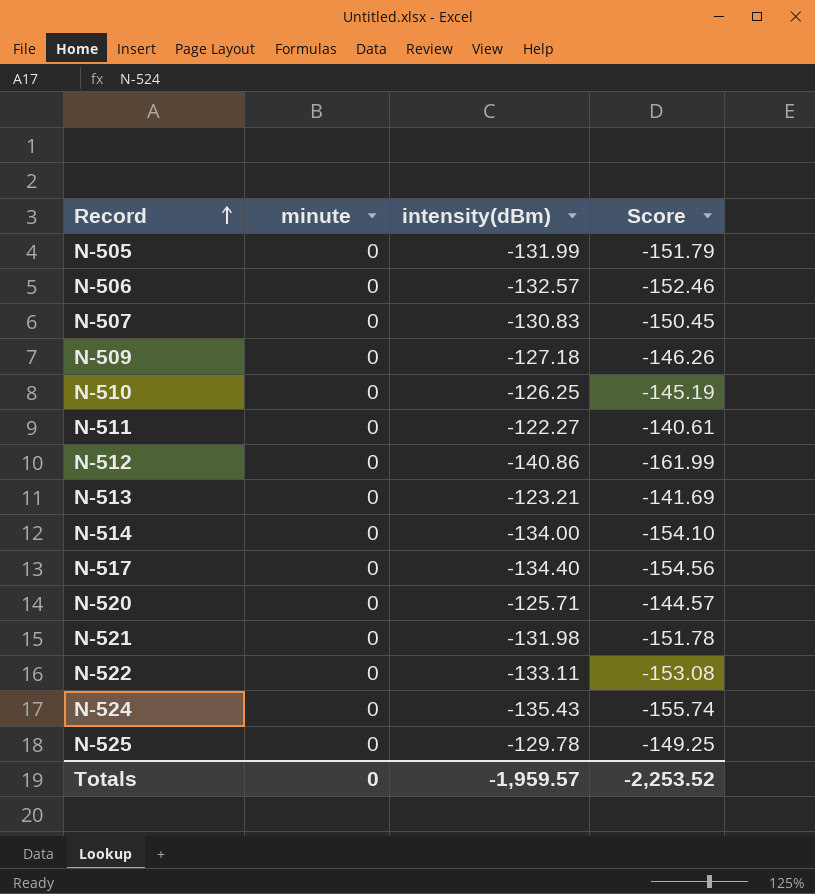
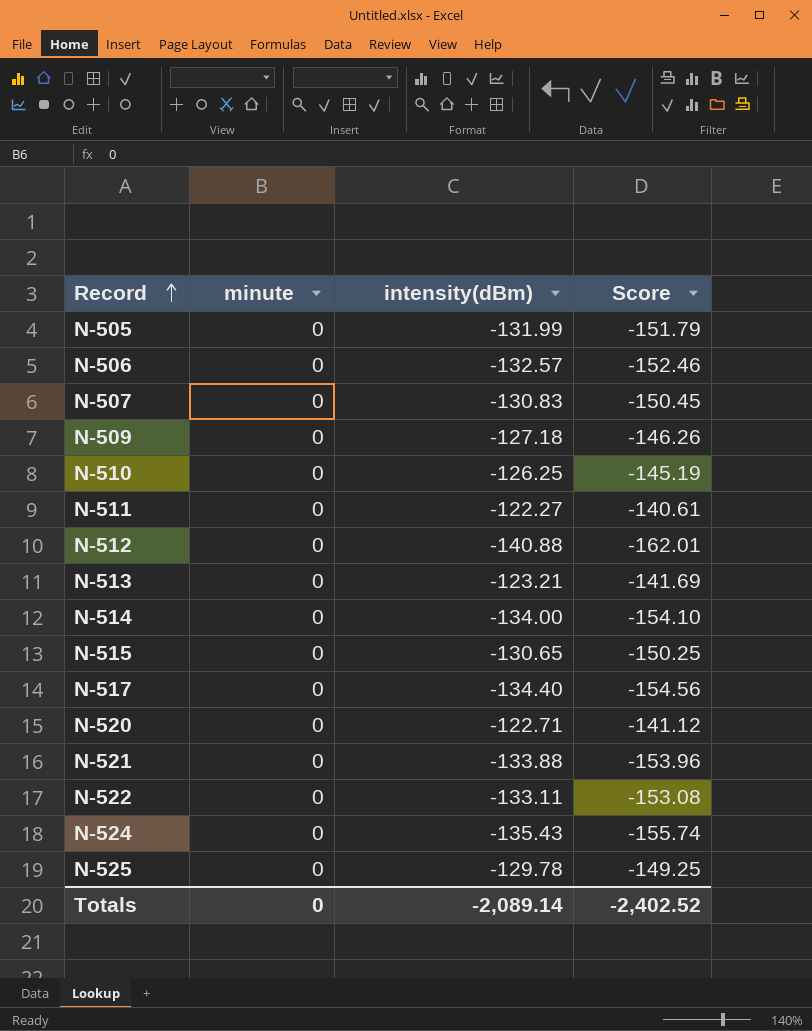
N-512 | intensity(dBm): -140.86 -> -140.88
N-512 | Score: -161.99 -> -162.01
row N-515: none -> 0 | -130.65 | -150.25
N-520 | intensity(dBm): -125.71 -> -122.71
N-520 | Score: -144.57 -> -141.12
N-521 | intensity(dBm): -131.98 -> -133.88
N-521 | Score: -151.78 -> -153.96
Totals | intensity(dBm): -1,959.57 -> -2,089.14
Totals | Score: -2,253.52 -> -2,402.52

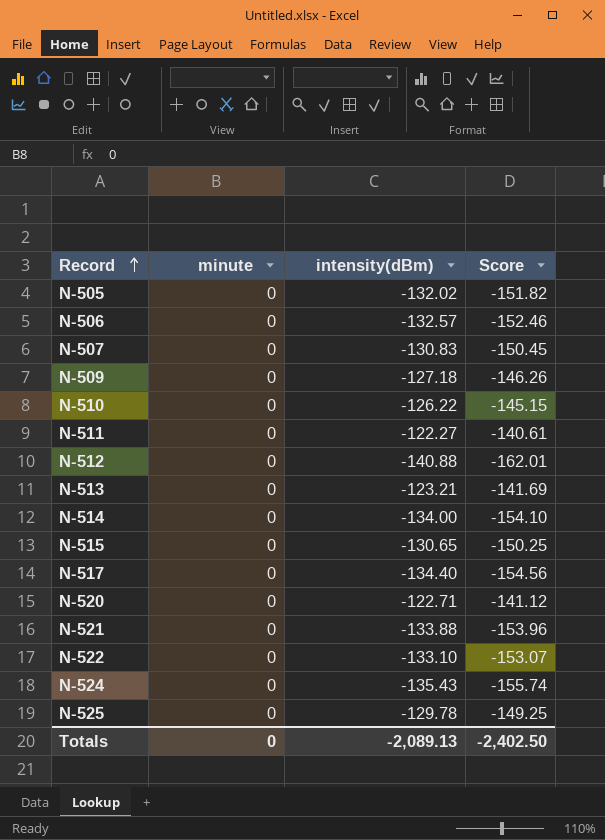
N-505 | intensity(dBm): -131.99 -> -132.02
N-505 | Score: -151.79 -> -151.82
N-510 | intensity(dBm): -126.25 -> -126.22
N-510 | Score: -145.19 -> -145.15
N-522 | intensity(dBm): -133.11 -> -133.10
N-522 | Score: -153.08 -> -153.07
Totals | intensity(dBm): -2,089.14 -> -2,089.13
Totals | Score: -2,402.52 -> -2,402.50

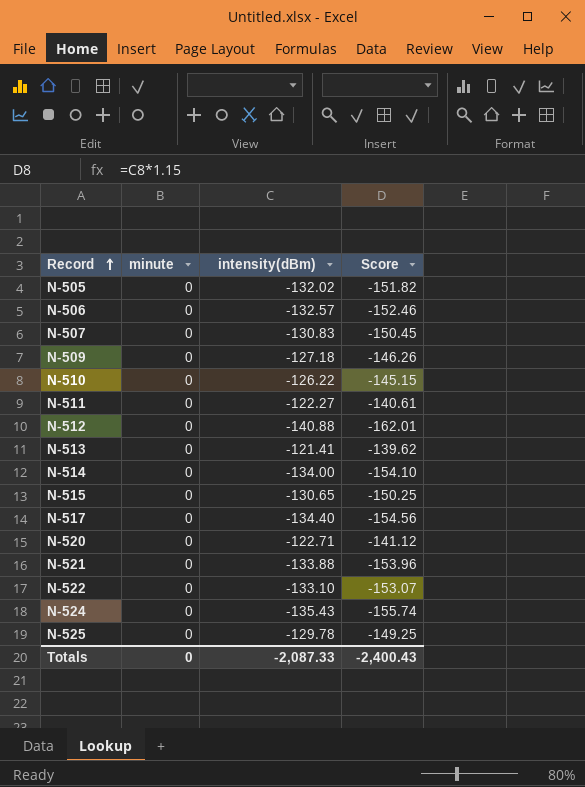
N-513 | intensity(dBm): -123.21 -> -121.41
N-513 | Score: -141.69 -> -139.62
Totals | intensity(dBm): -2,089.13 -> -2,087.33
Totals | Score: -2,402.50 -> -2,400.43

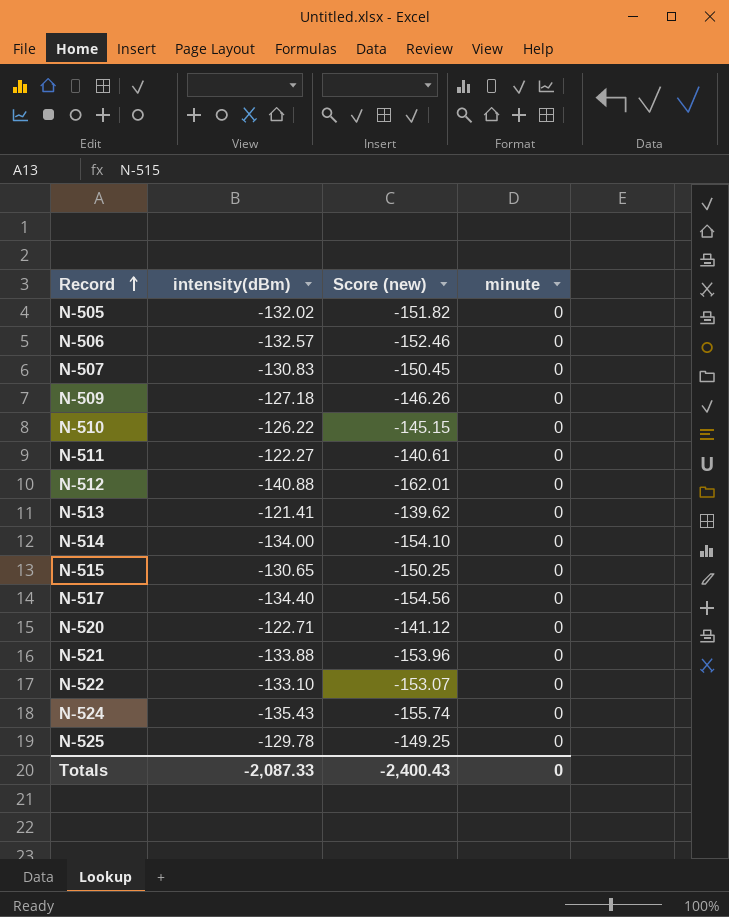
column name: Score -> Score (new)
column minute | position: 2 -> 4

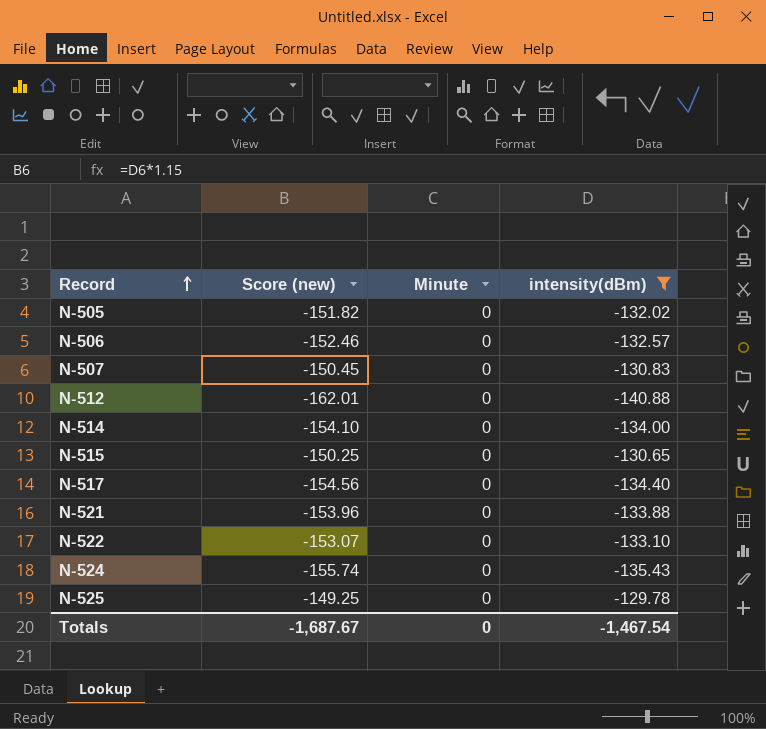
filter: none -> intensity(dBm) <= -129.78
column name: minute -> Minute
column intensity(dBm) | position: 2 -> 4
Totals | Score (new): -2,400.43 -> -1,687.67
Totals | intensity(dBm): -2,087.33 -> -1,467.54

